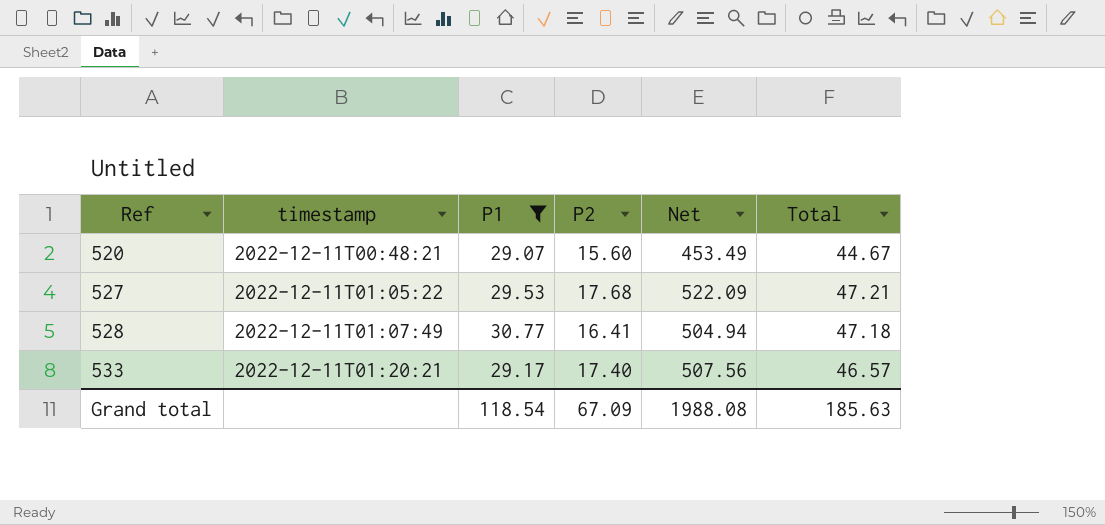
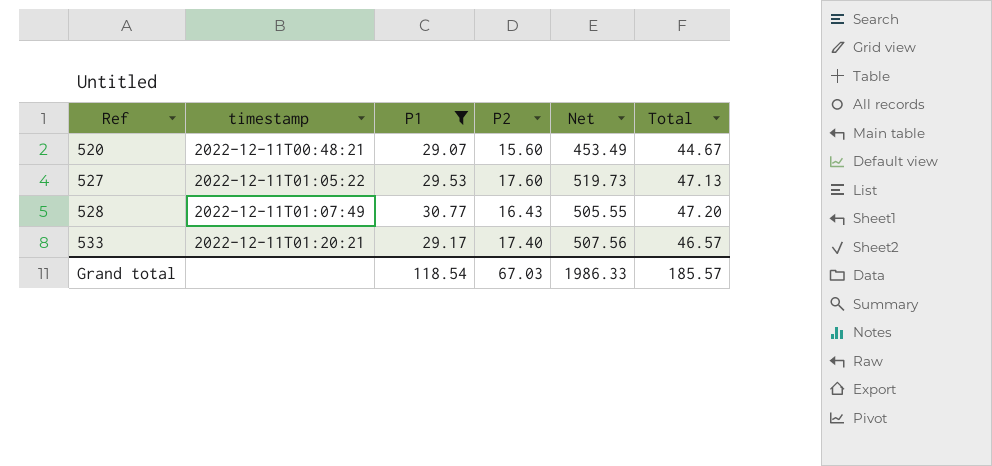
527 | P2: 17.68 -> 17.60
527 | Net: 522.09 -> 519.73
527 | Total: 47.21 -> 47.13
528 | P2: 16.41 -> 16.43
528 | Net: 504.94 -> 505.55
528 | Total: 47.18 -> 47.20
Grand total | P2: 67.09 -> 67.03
Grand total | Net: 1988.08 -> 1986.33
Grand total | Total: 185.63 -> 185.57

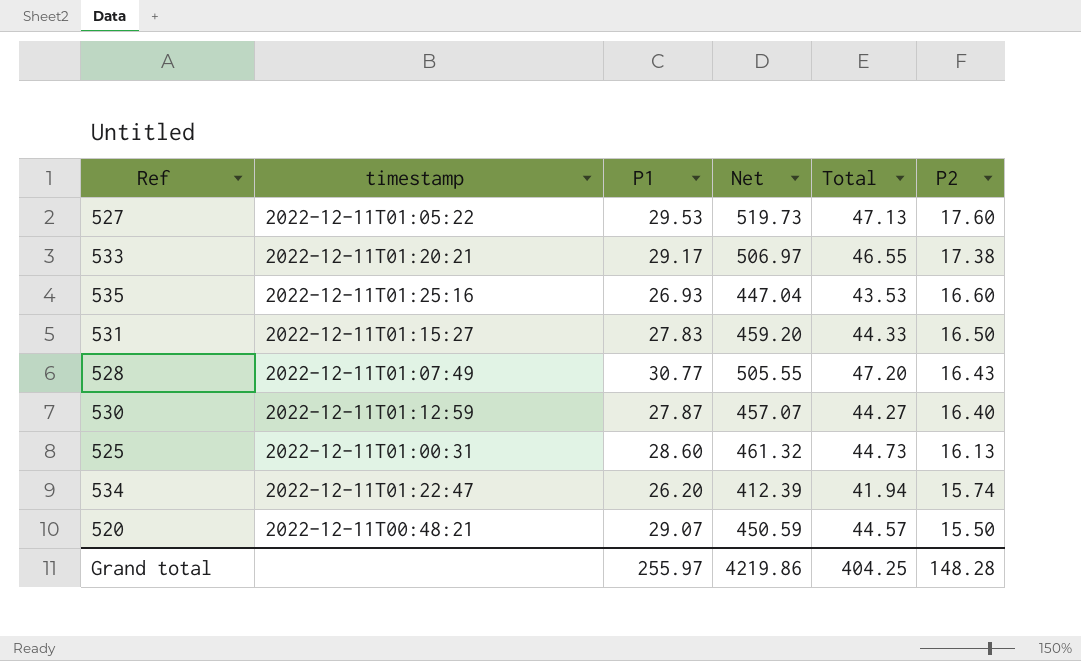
filter: P1 >= 29.07 -> none
row order: Ref ascending -> P2 descending
column P2 | position: 4 -> 6
533 | Net: 507.56 -> 506.97
533 | Total: 46.57 -> 46.55
533 | P2: 17.40 -> 17.38
520 | Net: 453.49 -> 450.59
520 | Total: 44.67 -> 44.57
520 | P2: 15.60 -> 15.50
Grand total | P1: 118.54 -> 255.97
Grand total | Net: 1986.33 -> 4219.86
Grand total | Total: 185.57 -> 404.25
Grand total | P2: 67.03 -> 148.28

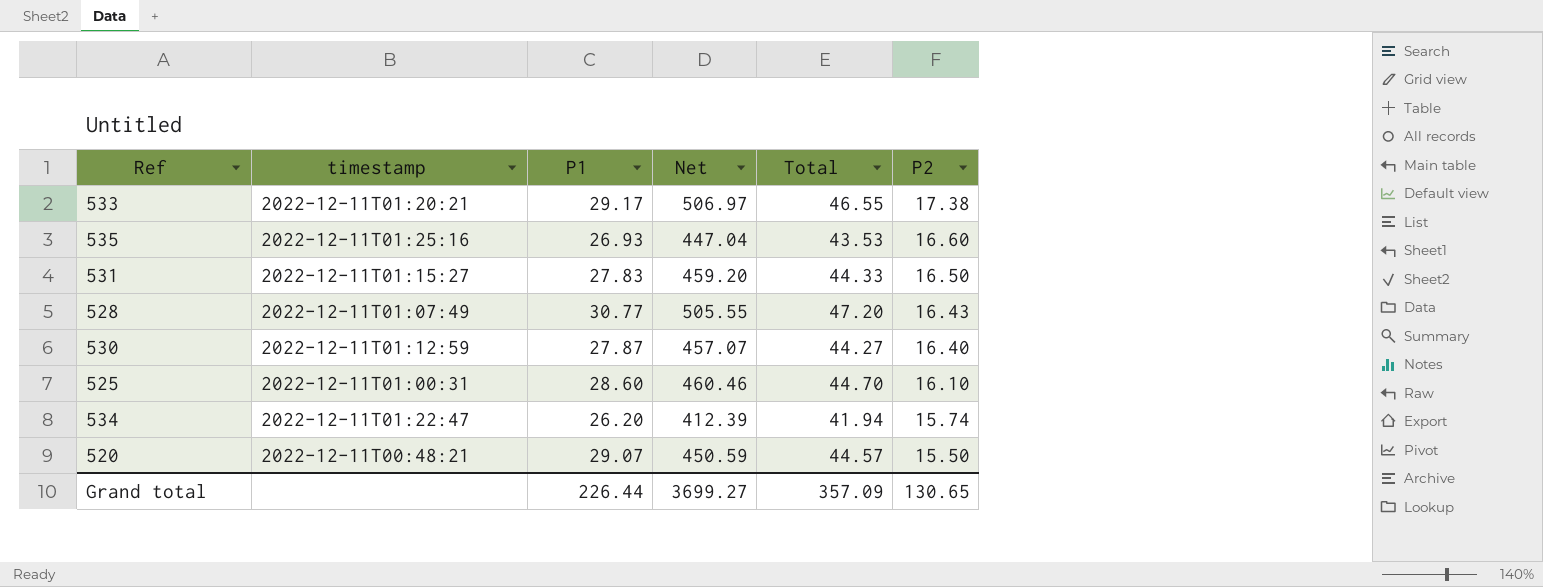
row 527: 2022-12-11T01:05:22 | 29.53 | 519.73 | 47.13 | 17.60 -> none
525 | Net: 461.32 -> 460.46
525 | Total: 44.73 -> 44.70
525 | P2: 16.13 -> 16.10
Grand total | P1: 255.97 -> 226.44
Grand total | Net: 4219.86 -> 3699.27
Grand total | Total: 404.25 -> 357.09
Grand total | P2: 148.28 -> 130.65

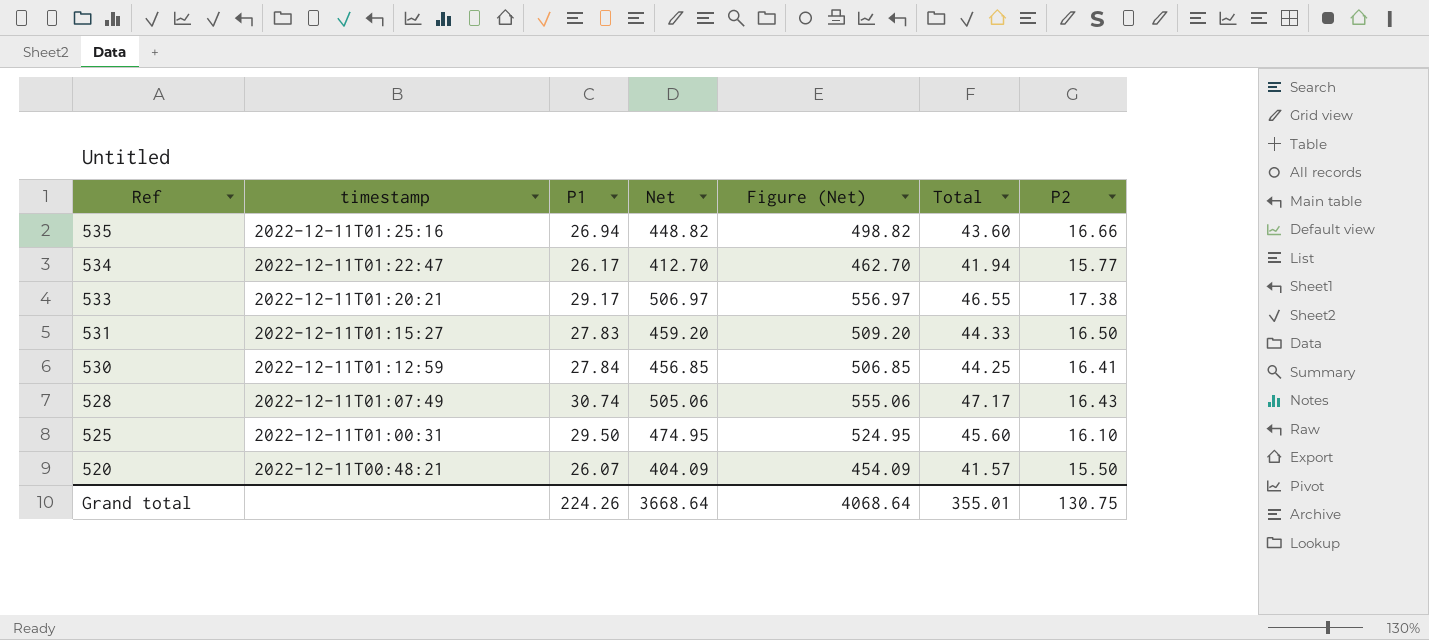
row order: P2 descending -> Ref descending
column Figure (Net) | formula: none -> [Net] + 50
535 | P1: 26.93 -> 26.94
535 | Net: 447.04 -> 448.82
535 | Total: 43.53 -> 43.60
535 | P2: 16.60 -> 16.66
534 | P1: 26.20 -> 26.17
534 | Net: 412.39 -> 412.70
534 | P2: 15.74 -> 15.77
530 | P1: 27.87 -> 27.84
530 | Net: 457.07 -> 456.85
530 | Total: 44.27 -> 44.25
530 | P2: 16.40 -> 16.41
528 | P1: 30.77 -> 30.74
528 | Net: 505.55 -> 505.06
528 | Total: 47.20 -> 47.17
525 | P1: 28.60 -> 29.50
525 | Net: 460.46 -> 474.95
525 | Total: 44.70 -> 45.60
520 | P1: 29.07 -> 26.07
520 | Net: 450.59 -> 404.09
520 | Total: 44.57 -> 41.57
Grand total | P1: 226.44 -> 224.26
Grand total | Net: 3699.27 -> 3668.64
Grand total | Total: 357.09 -> 355.01
Grand total | P2: 130.65 -> 130.75

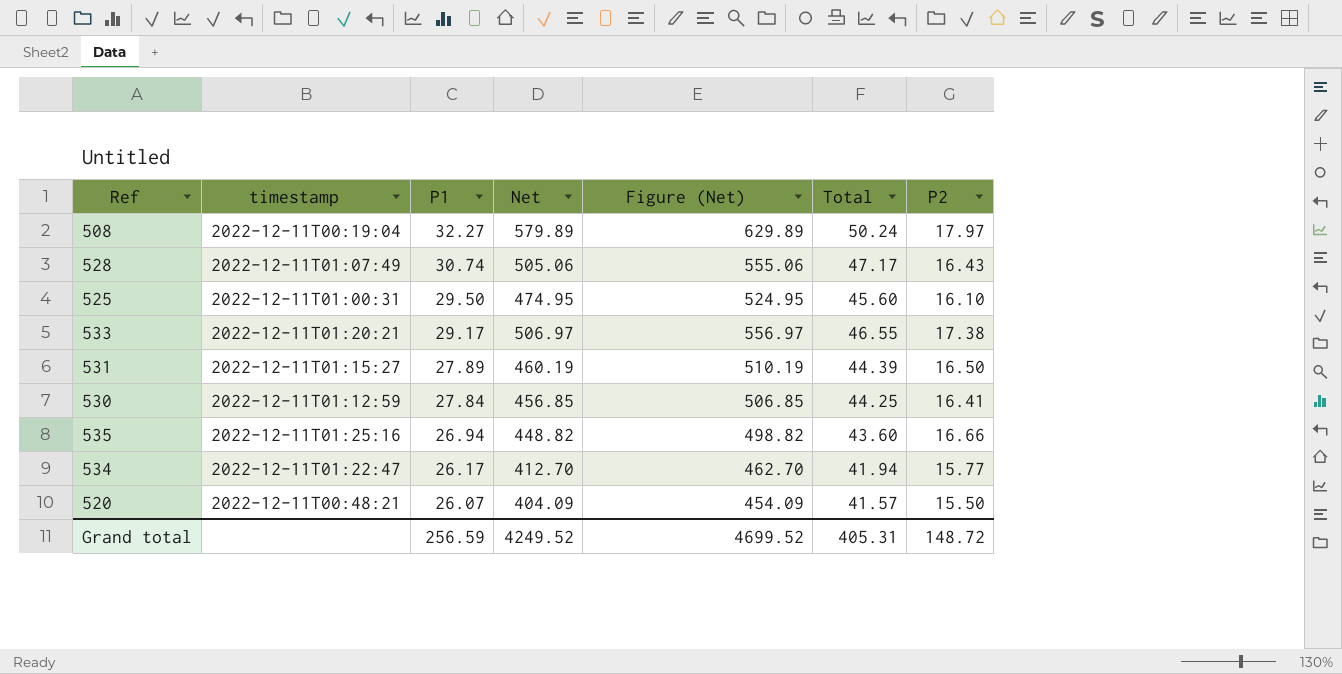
row order: Ref descending -> P1 descending
row 508: none -> 2022-12-11T00:19:04 | 32.27 | 579.89 | 629.89 | 50.24 | 17.97
531 | P1: 27.83 -> 27.89
531 | Net: 459.20 -> 460.19
531 | Figure (Net): 509.20 -> 510.19
531 | Total: 44.33 -> 44.39
Grand total | P1: 224.26 -> 256.59
Grand total | Net: 3668.64 -> 4249.52
Grand total | Figure (Net): 4068.64 -> 4699.52
Grand total | Total: 355.01 -> 405.31
Grand total | P2: 130.75 -> 148.72

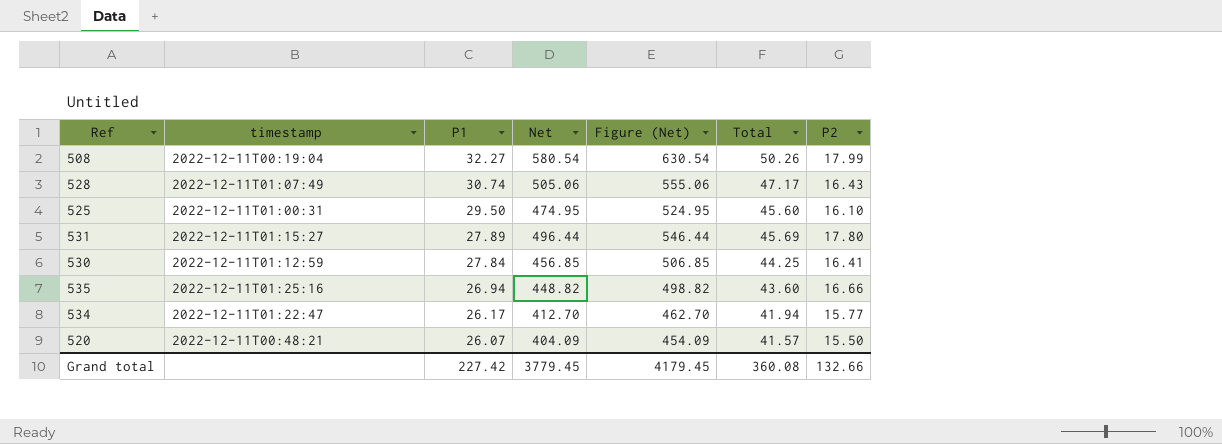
row 533: 2022-12-11T01:20:21 | 29.17 | 506.97 | 556.97 | 46.55 | 17.38 -> none
508 | Net: 579.89 -> 580.54
508 | Figure (Net): 629.89 -> 630.54
508 | Total: 50.24 -> 50.26
508 | P2: 17.97 -> 17.99
531 | Net: 460.19 -> 496.44
531 | Figure (Net): 510.19 -> 546.44
531 | Total: 44.39 -> 45.69
531 | P2: 16.50 -> 17.80
Grand total | P1: 256.59 -> 227.42
Grand total | Net: 4249.52 -> 3779.45
Grand total | Figure (Net): 4699.52 -> 4179.45
Grand total | Total: 405.31 -> 360.08
Grand total | P2: 148.72 -> 132.66

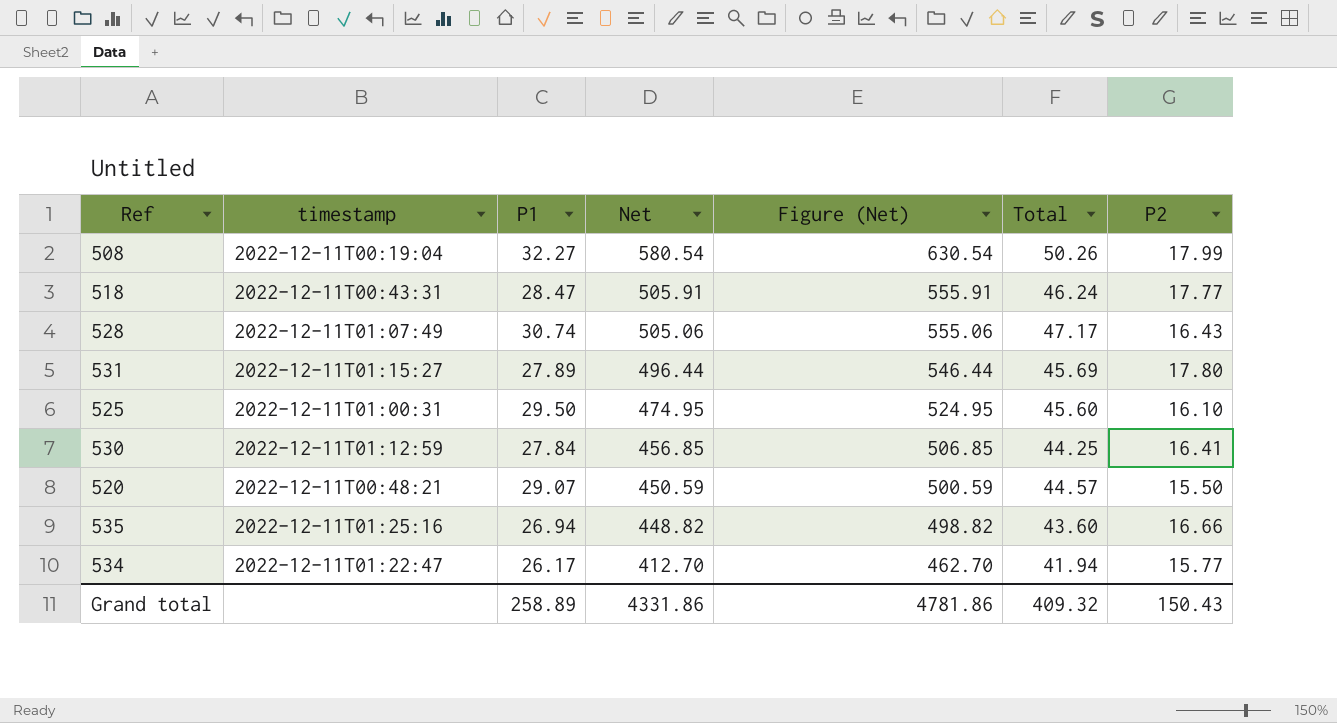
row order: P1 descending -> Net descending
row 518: none -> 2022-12-11T00:43:31 | 28.47 | 505.91 | 555.91 | 46.24 | 17.77
520 | P1: 26.07 -> 29.07
520 | Net: 404.09 -> 450.59
520 | Figure (Net): 454.09 -> 500.59
520 | Total: 41.57 -> 44.57
Grand total | P1: 227.42 -> 258.89
Grand total | Net: 3779.45 -> 4331.86
Grand total | Figure (Net): 4179.45 -> 4781.86
Grand total | Total: 360.08 -> 409.32
Grand total | P2: 132.66 -> 150.43

